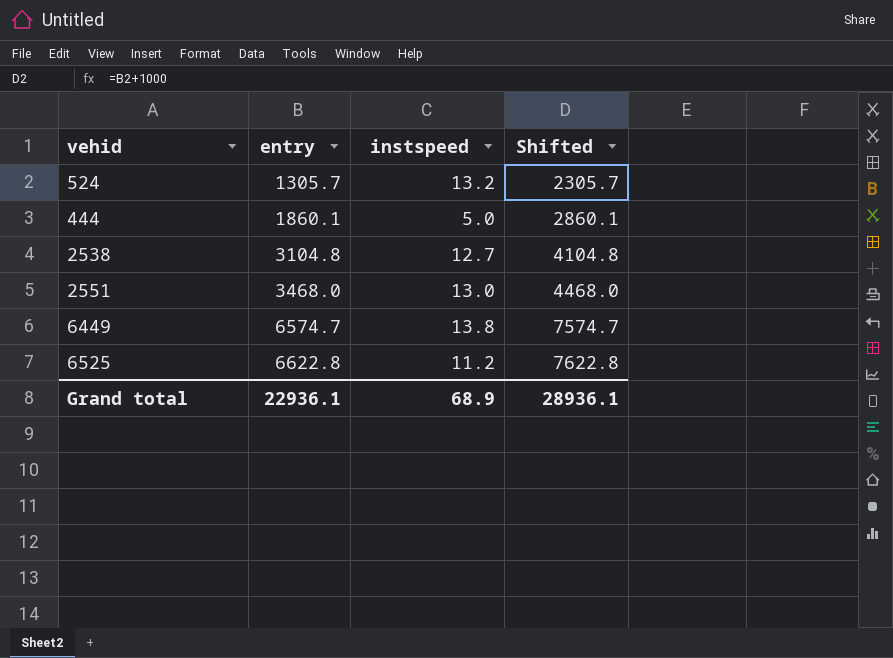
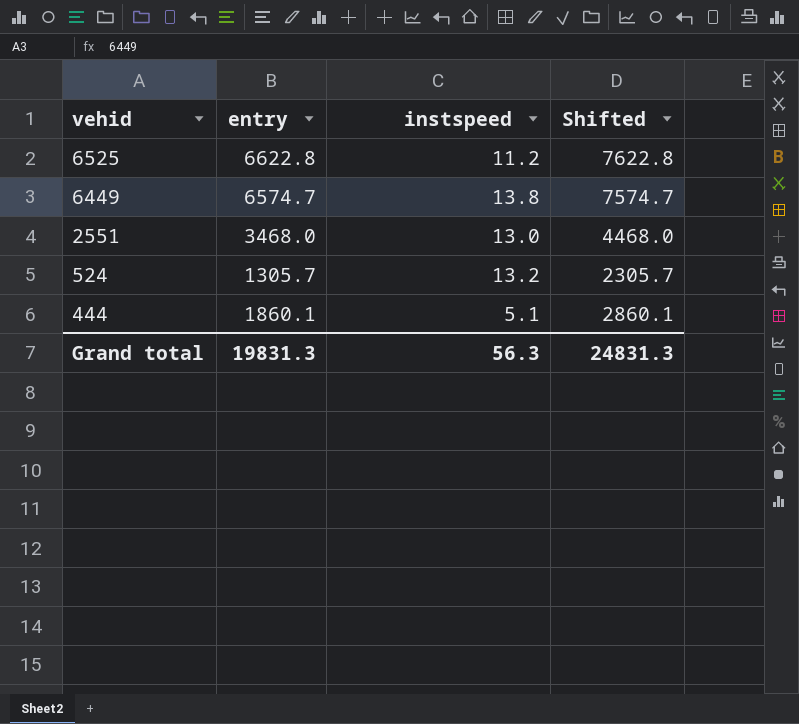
row order: entry ascending -> vehid descending
row 2538: 3104.8 | 12.7 | 4104.8 -> none
444 | instspeed: 5.0 -> 5.1
Grand total | entry: 22936.1 -> 19831.3
Grand total | instspeed: 68.9 -> 56.3
Grand total | Shifted: 28936.1 -> 24831.3

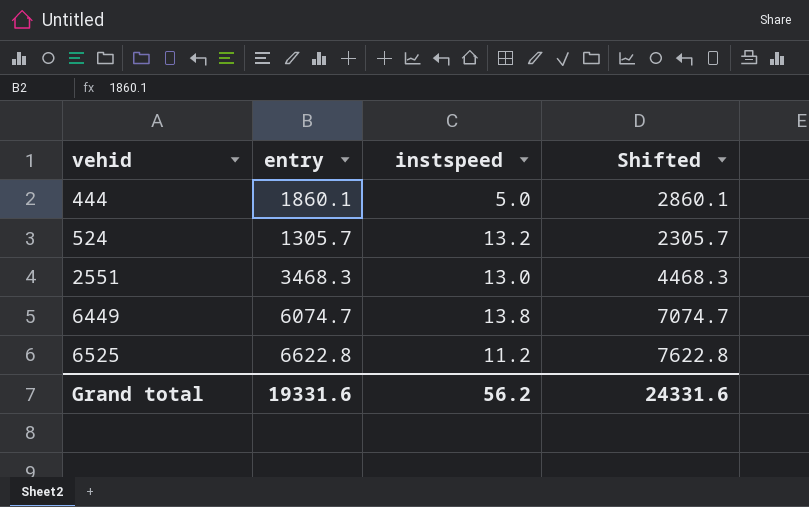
row order: vehid descending -> vehid ascending
444 | instspeed: 5.1 -> 5.0
2551 | entry: 3468.0 -> 3468.3
2551 | Shifted: 4468.0 -> 4468.3
6449 | entry: 6574.7 -> 6074.7
6449 | Shifted: 7574.7 -> 7074.7
Grand total | entry: 19831.3 -> 19331.6
Grand total | instspeed: 56.3 -> 56.2
Grand total | Shifted: 24831.3 -> 24331.6

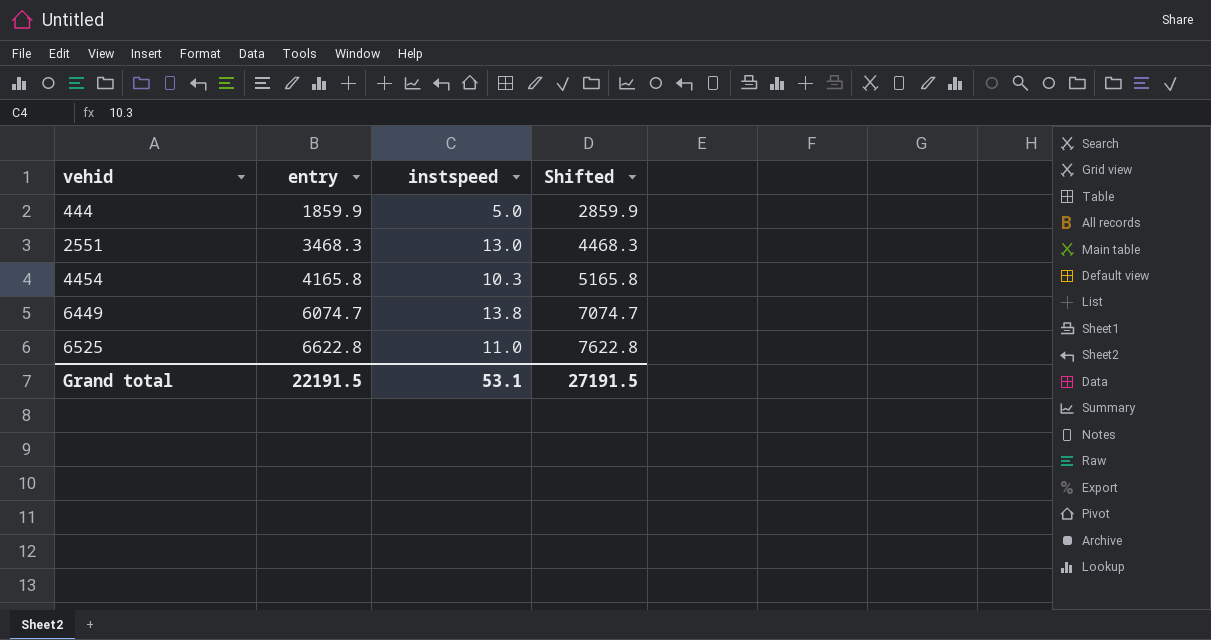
row 524: 1305.7 | 13.2 | 2305.7 -> none
444 | entry: 1860.1 -> 1859.9
444 | Shifted: 2860.1 -> 2859.9
row 4454: none -> 4165.8 | 10.3 | 5165.8
6525 | instspeed: 11.2 -> 11.0
Grand total | entry: 19331.6 -> 22191.5
Grand total | instspeed: 56.2 -> 53.1
Grand total | Shifted: 24331.6 -> 27191.5

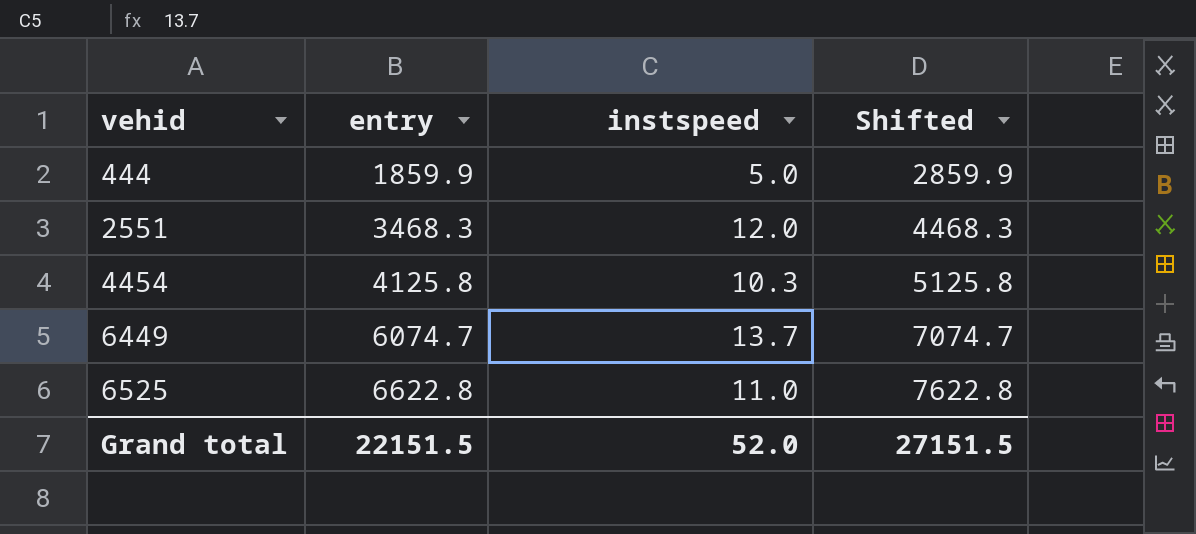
2551 | instspeed: 13.0 -> 12.0
4454 | entry: 4165.8 -> 4125.8
4454 | Shifted: 5165.8 -> 5125.8
6449 | instspeed: 13.8 -> 13.7
Grand total | entry: 22191.5 -> 22151.5
Grand total | instspeed: 53.1 -> 52.0
Grand total | Shifted: 27191.5 -> 27151.5

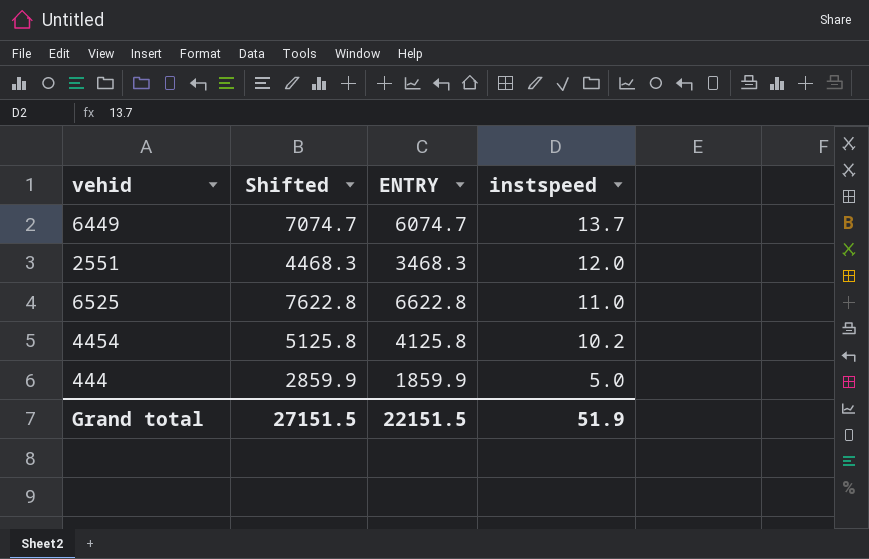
row order: vehid ascending -> instspeed descending
column Shifted | position: 4 -> 2
column name: entry -> ENTRY
4454 | instspeed: 10.3 -> 10.2
Grand total | instspeed: 52.0 -> 51.9

